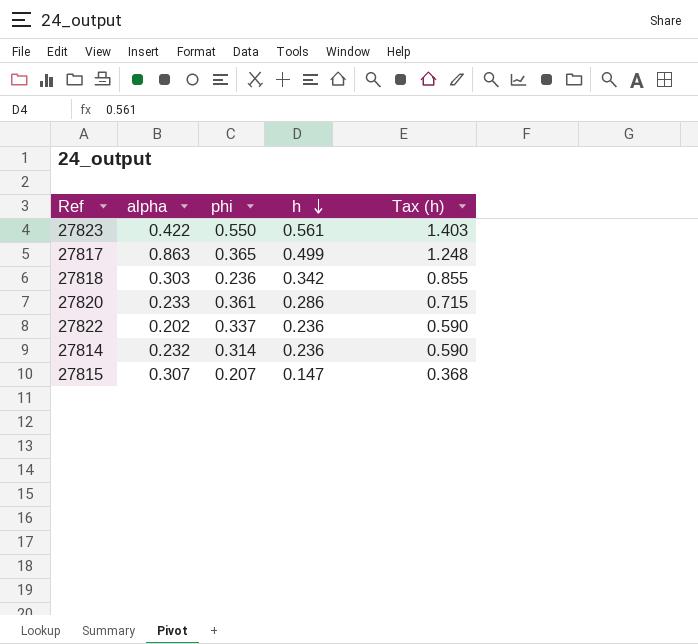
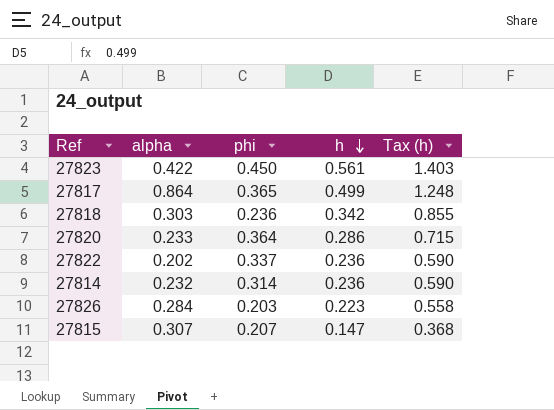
27823 | phi: 0.550 -> 0.450
27817 | alpha: 0.863 -> 0.864
27820 | phi: 0.361 -> 0.364
row 27826: none -> 0.284 | 0.203 | 0.223 | 0.558

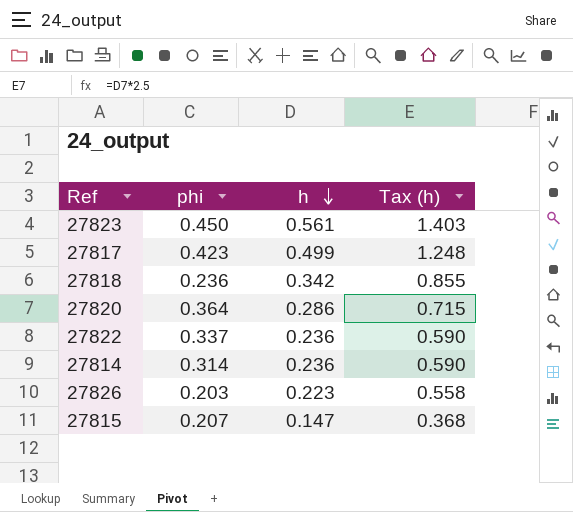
column alpha | position: 2 -> none
27817 | phi: 0.365 -> 0.423

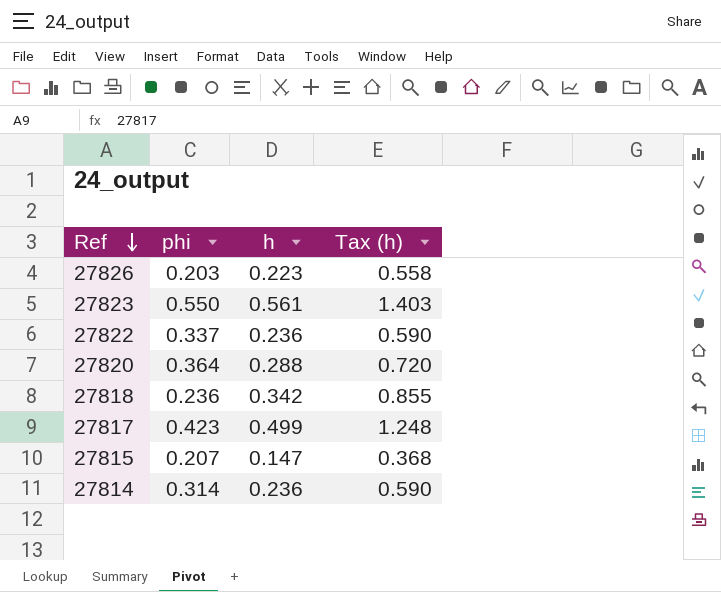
row order: h descending -> Ref descending
27823 | phi: 0.450 -> 0.550
27820 | h: 0.286 -> 0.288
27820 | Tax (h): 0.715 -> 0.720

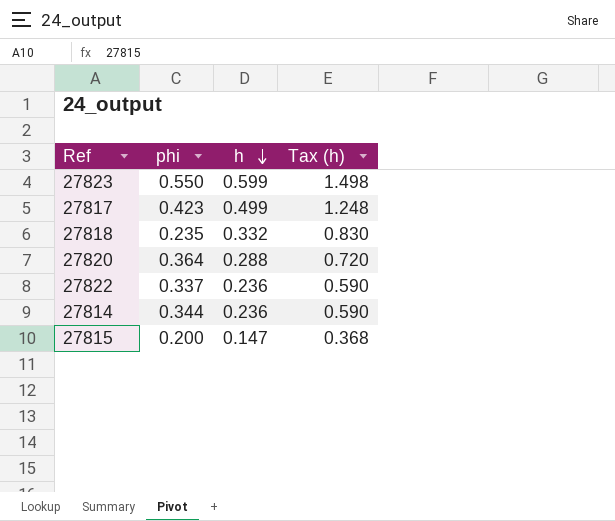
row order: Ref descending -> h descending
row 27826: 0.203 | 0.223 | 0.558 -> none
27823 | h: 0.561 -> 0.599
27823 | Tax (h): 1.403 -> 1.498
27818 | phi: 0.236 -> 0.235
27818 | h: 0.342 -> 0.332
27818 | Tax (h): 0.855 -> 0.830
27814 | phi: 0.314 -> 0.344
27815 | phi: 0.207 -> 0.200

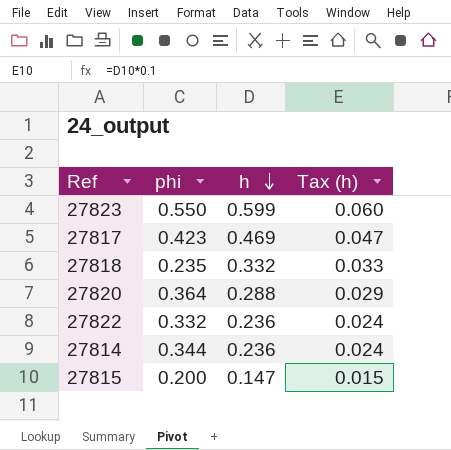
column Tax (h) | formula: [h] * 2.5 -> [h] * 0.1
27817 | h: 0.499 -> 0.469
27822 | phi: 0.337 -> 0.332

